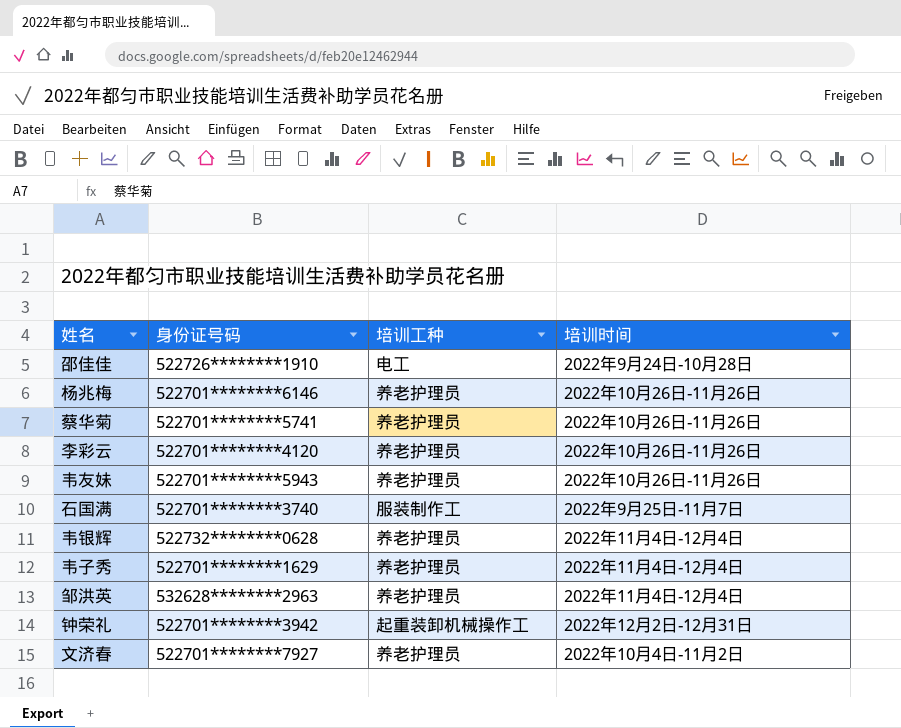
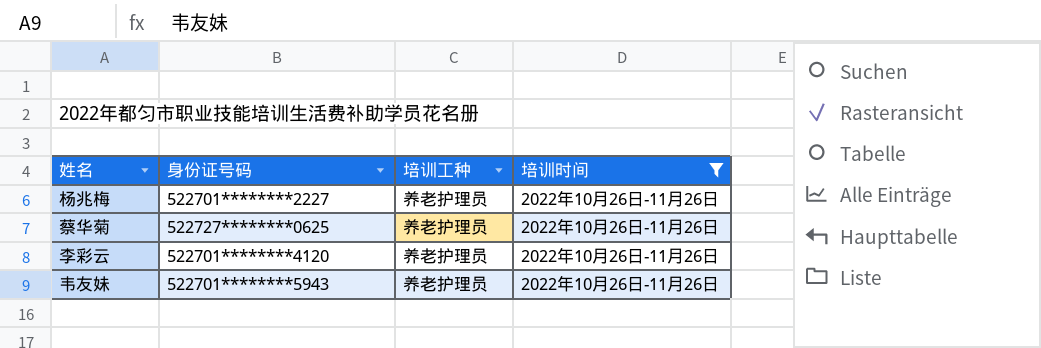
filter: none -> 培训时间 = 2022年10月26日-11月26日
杨兆梅 | 身份证号码: 522701********6146 -> 522701********2227
蔡华菊 | 身份证号码: 522701********5741 -> 522727********0625

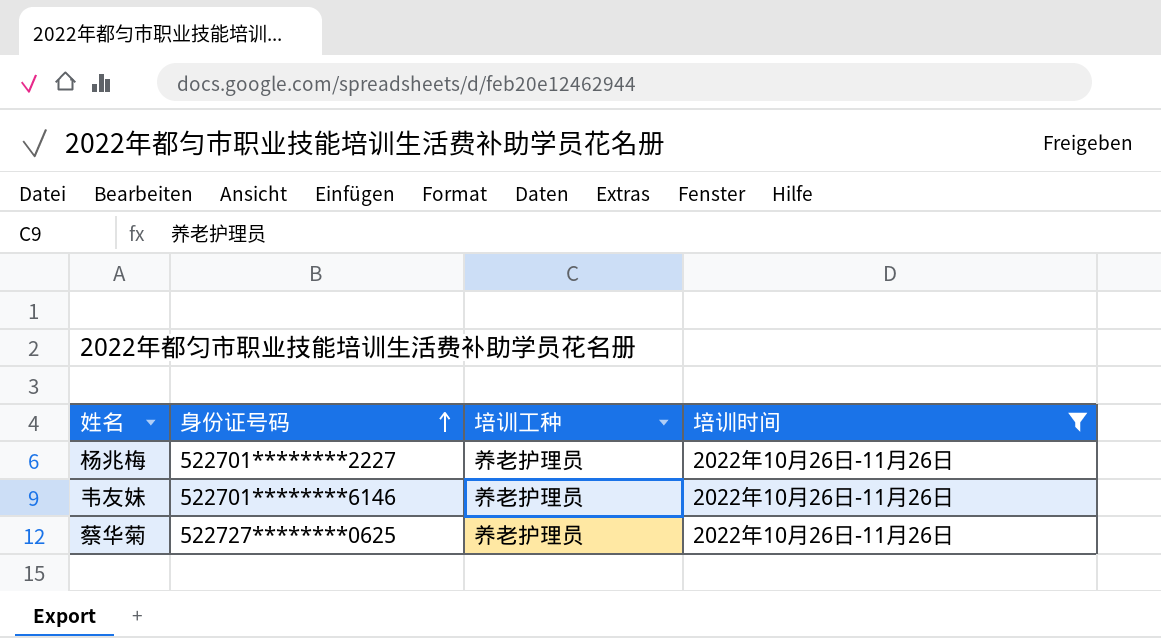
row order: none -> 身份证号码 ascending
row 李彩云: 522701********4120 | 养老护理员 | 2022年10月26日-11月26日 -> none
韦友妹 | 身份证号码: 522701********5943 -> 522701********6146

